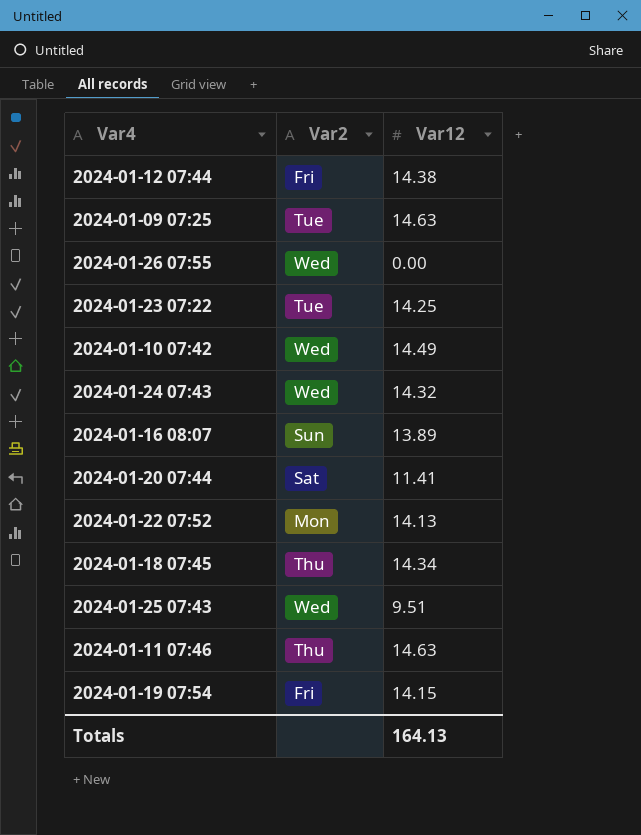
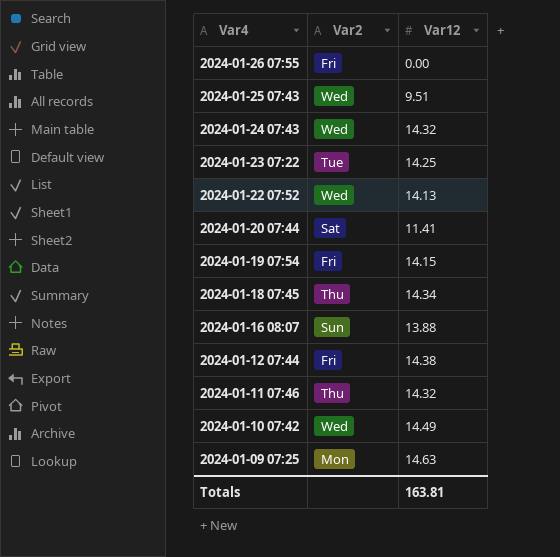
row order: none -> Var4 descending
2024-01-26 07:55 | Var2: Wed -> Fri
2024-01-22 07:52 | Var2: Mon -> Wed
2024-01-16 08:07 | Var12: 13.89 -> 13.88
2024-01-11 07:46 | Var12: 14.63 -> 14.32
2024-01-09 07:25 | Var2: Tue -> Mon
Totals | Var12: 164.13 -> 163.81

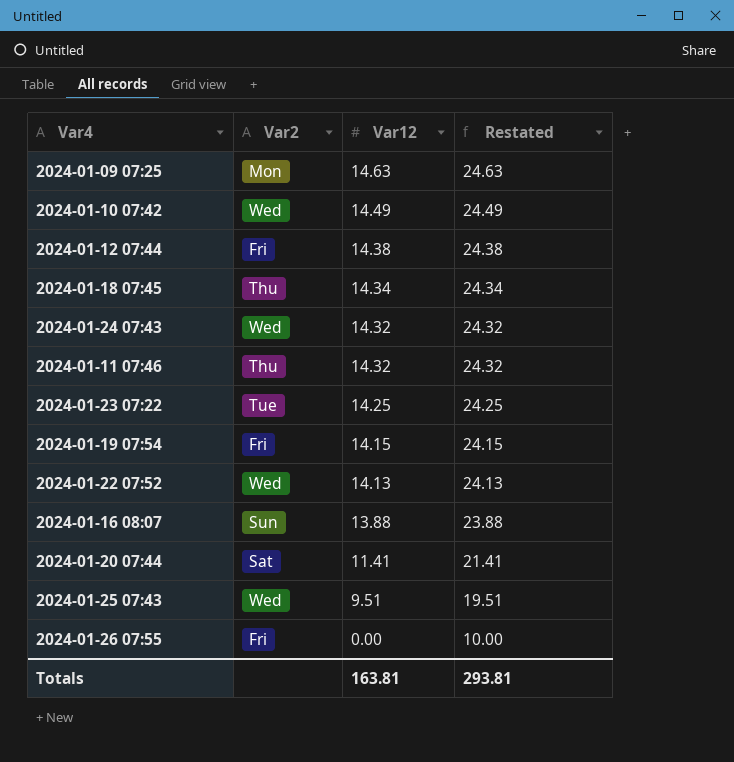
row order: Var4 descending -> Var12 descending
column Restated | formula: none -> [Var12] + 10

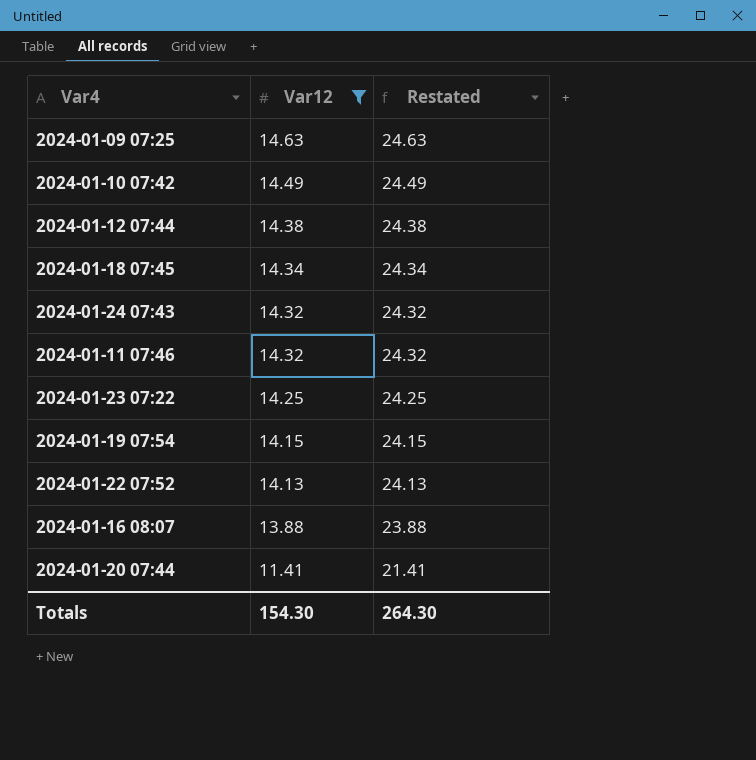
filter: none -> Var12 >= 11.41
column Var2 | position: 2 -> none
Totals | Var12: 163.81 -> 154.30
Totals | Restated: 293.81 -> 264.30

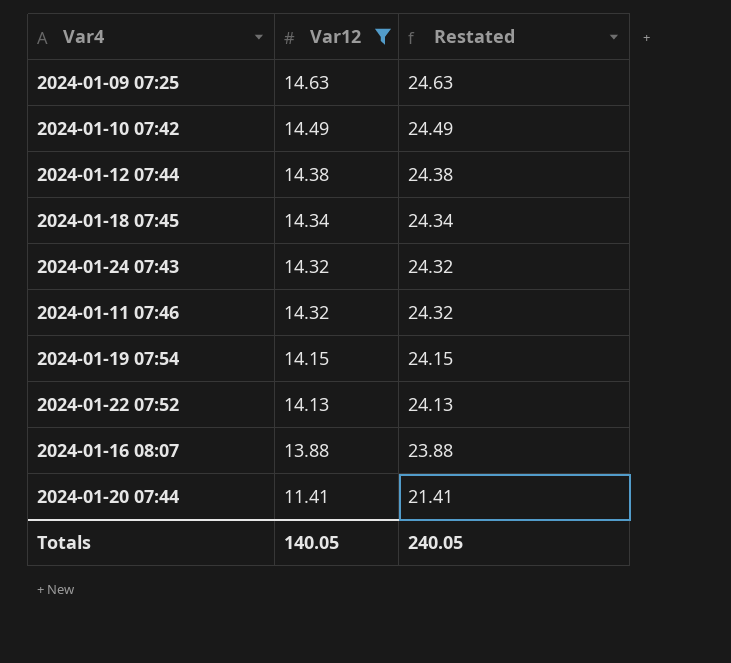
row 2024-01-23 07:22: 14.25 | 24.25 -> none
Totals | Var12: 154.30 -> 140.05
Totals | Restated: 264.30 -> 240.05

